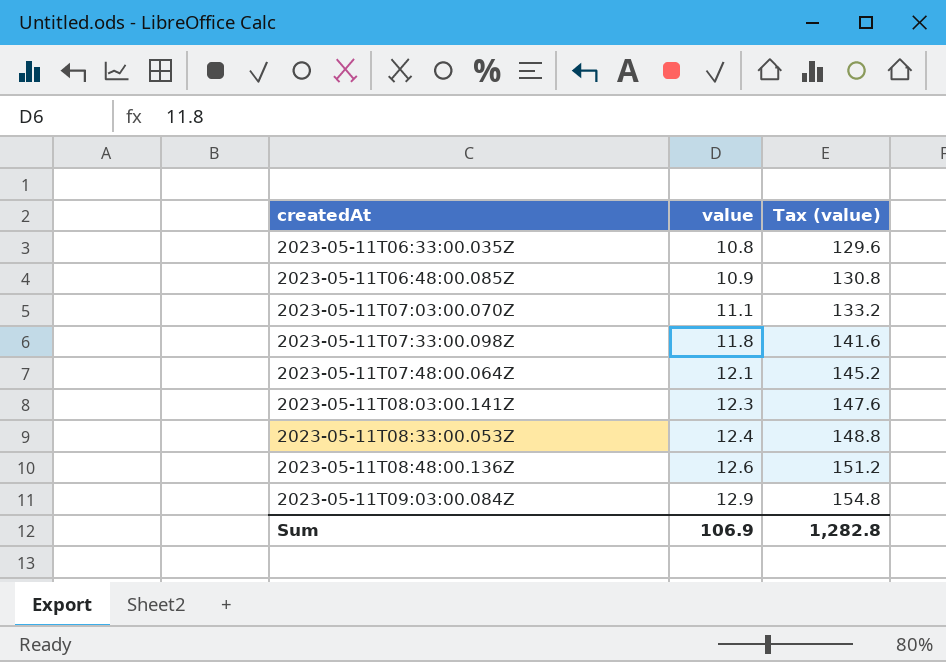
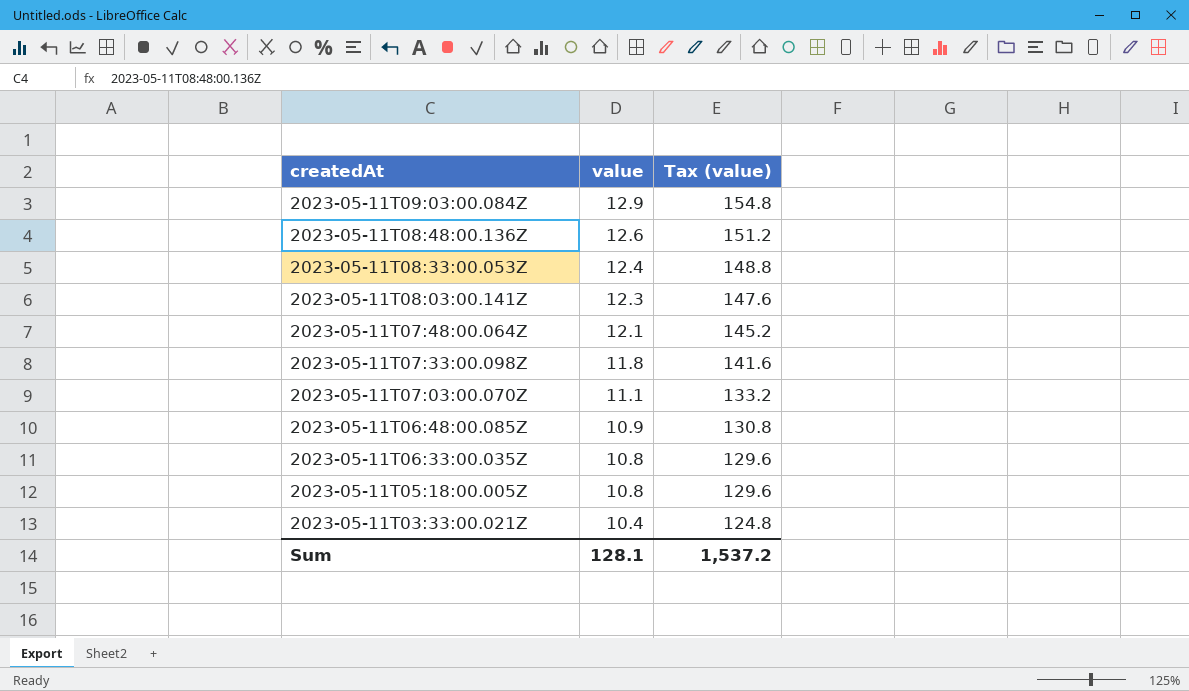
row order: createdAt ascending -> createdAt descending
row 2023-05-11T05:18:00.005Z: none -> 10.8 | 129.6
row 2023-05-11T03:33:00.021Z: none -> 10.4 | 124.8
Sum | value: 106.9 -> 128.1
Sum | Tax (value): 1,282.8 -> 1,537.2

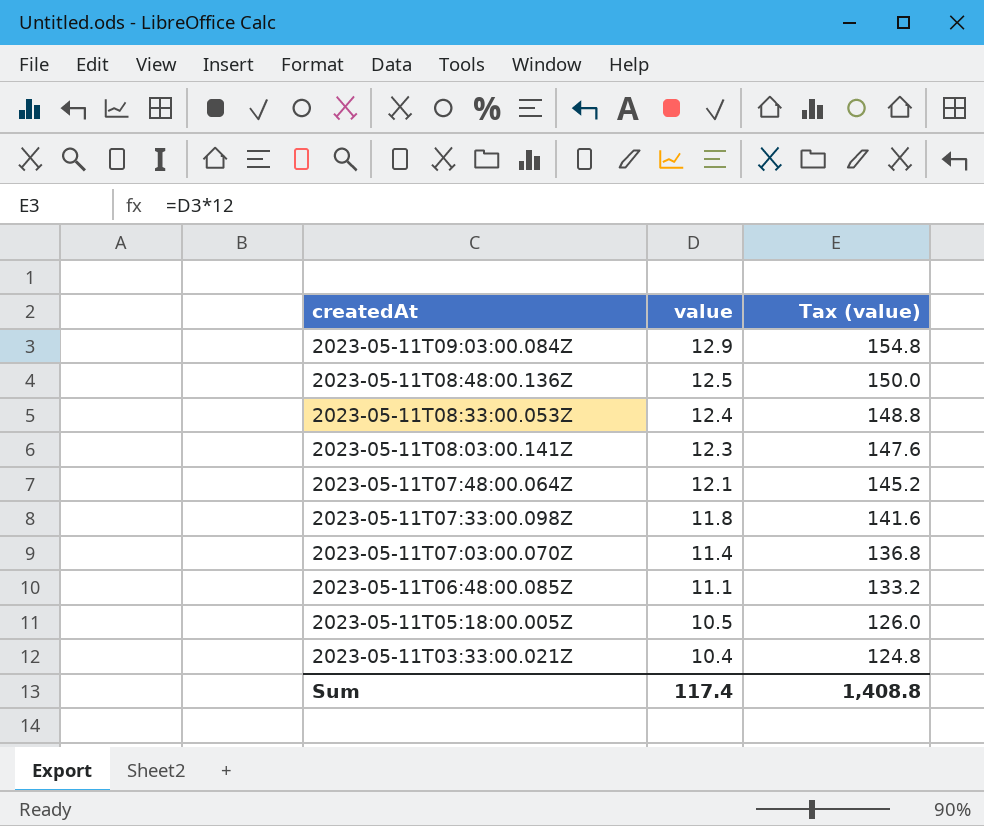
row 2023-05-11T06:33:00.035Z: 10.8 | 129.6 -> none
2023-05-11T08:48:00.136Z | value: 12.6 -> 12.5
2023-05-11T08:48:00.136Z | Tax (value): 151.2 -> 150.0
2023-05-11T07:03:00.070Z | value: 11.1 -> 11.4
2023-05-11T07:03:00.070Z | Tax (value): 133.2 -> 136.8
2023-05-11T06:48:00.085Z | value: 10.9 -> 11.1
2023-05-11T06:48:00.085Z | Tax (value): 130.8 -> 133.2
2023-05-11T05:18:00.005Z | value: 10.8 -> 10.5
2023-05-11T05:18:00.005Z | Tax (value): 129.6 -> 126.0
Sum | value: 128.1 -> 117.4
Sum | Tax (value): 1,537.2 -> 1,408.8

